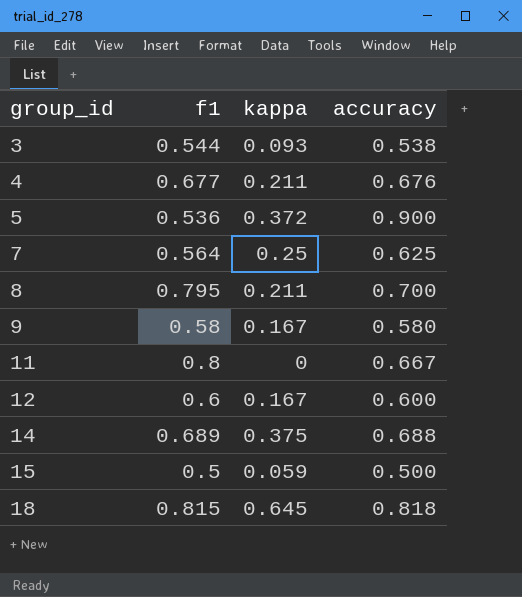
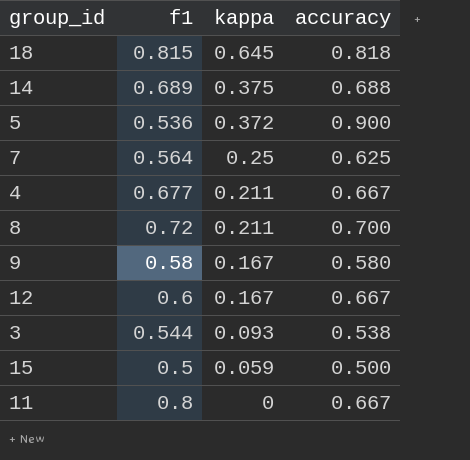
row order: group_id ascending -> kappa descending
4 | accuracy: 0.676 -> 0.667
8 | f1: 0.795 -> 0.72
12 | accuracy: 0.600 -> 0.667

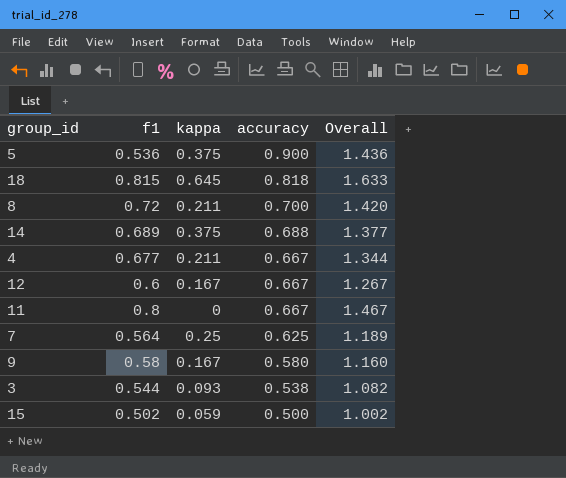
row order: kappa descending -> accuracy descending
column Overall | formula: none -> [f1] + [accuracy]
5 | kappa: 0.372 -> 0.375
15 | f1: 0.5 -> 0.502

